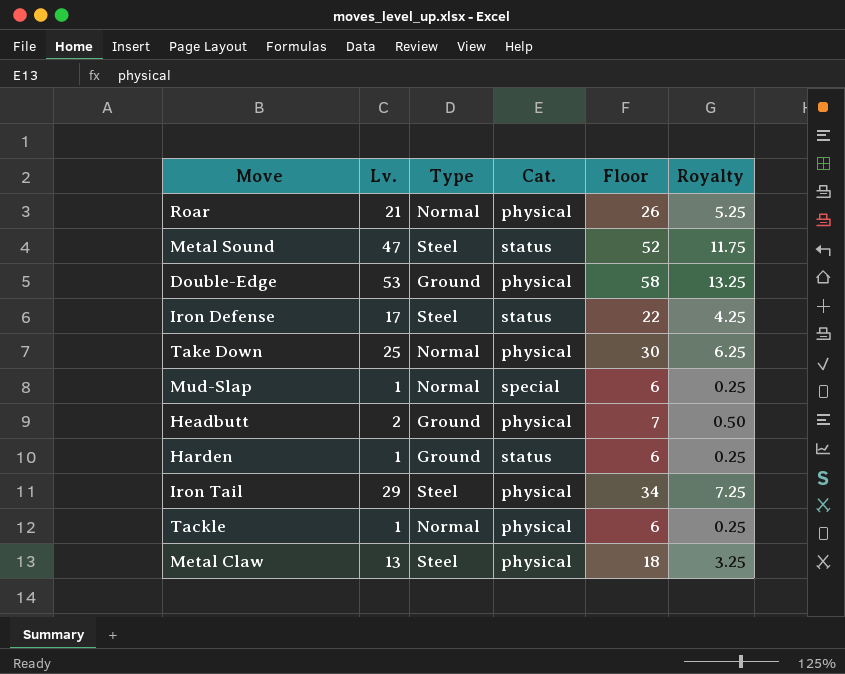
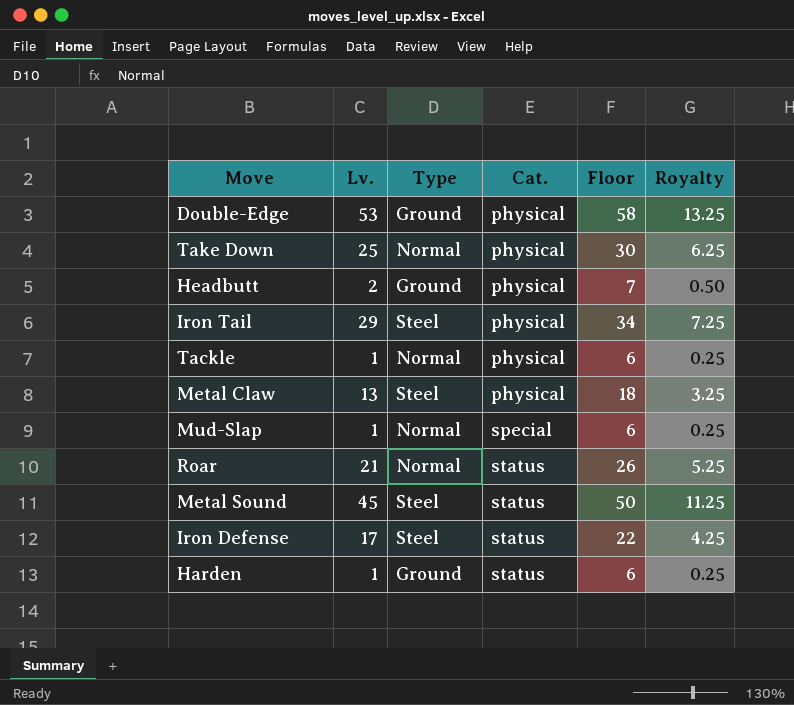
row order: none -> Cat. ascending
Roar | Cat.: physical -> status
Metal Sound | Lv.: 47 -> 45
Metal Sound | Floor: 52 -> 50
Metal Sound | Royalty: 11.75 -> 11.25

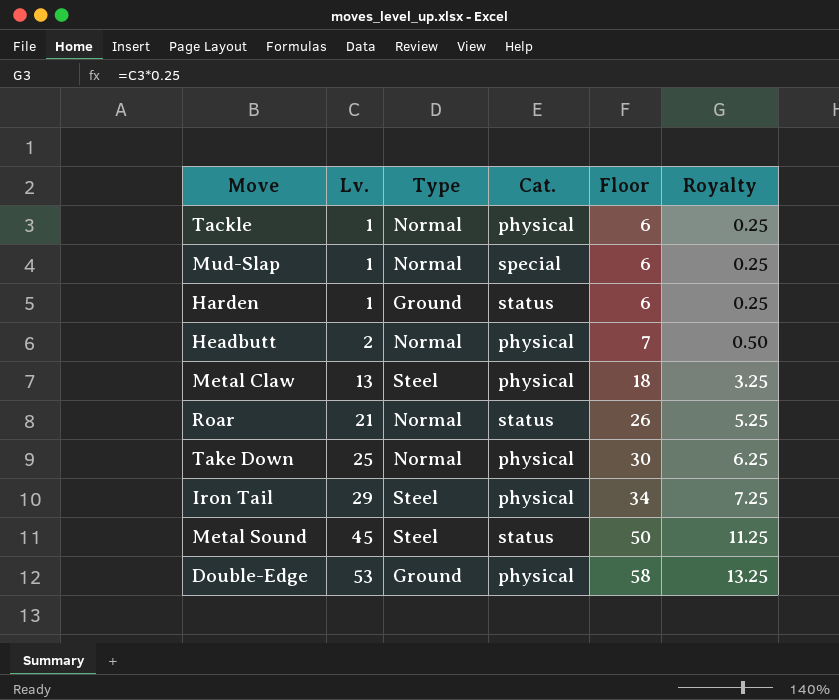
row order: Cat. ascending -> Lv. ascending
row Iron Defense: 17 | Steel | status | 22 | 4.25 -> none
Headbutt | Type: Ground -> Normal

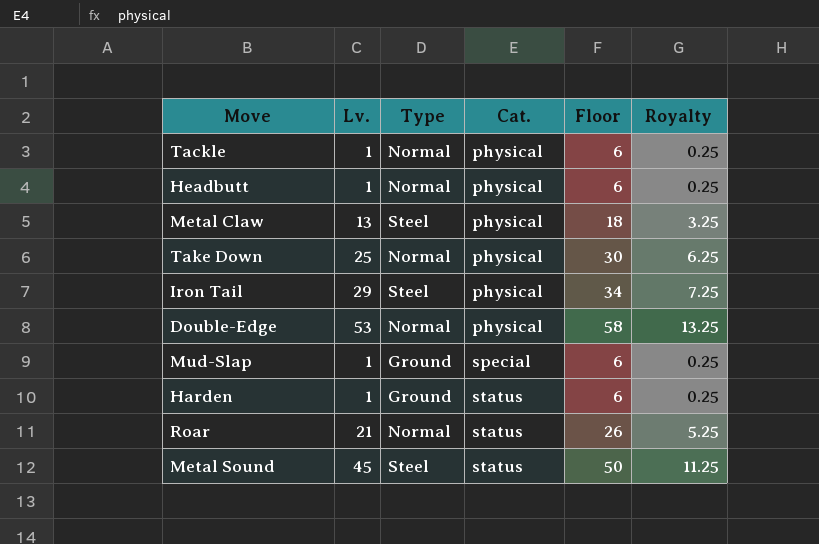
row order: Lv. ascending -> Cat. ascending
Headbutt | Lv.: 2 -> 1
Headbutt | Floor: 7 -> 6
Headbutt | Royalty: 0.50 -> 0.25
Double-Edge | Type: Ground -> Normal
Mud-Slap | Type: Normal -> Ground

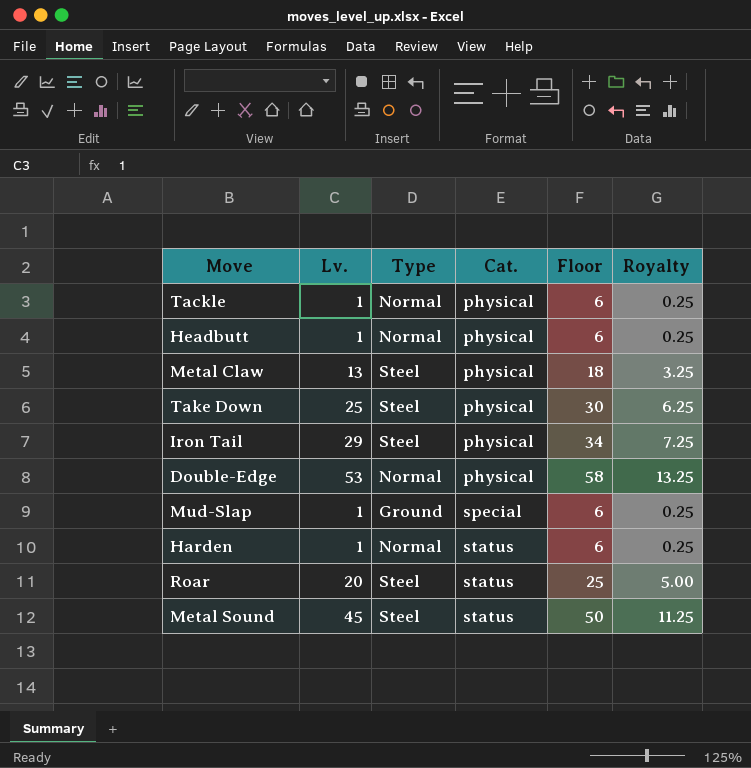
Take Down | Type: Normal -> Steel
Harden | Type: Ground -> Normal
Roar | Lv.: 21 -> 20
Roar | Type: Normal -> Steel
Roar | Floor: 26 -> 25
Roar | Royalty: 5.25 -> 5.00

